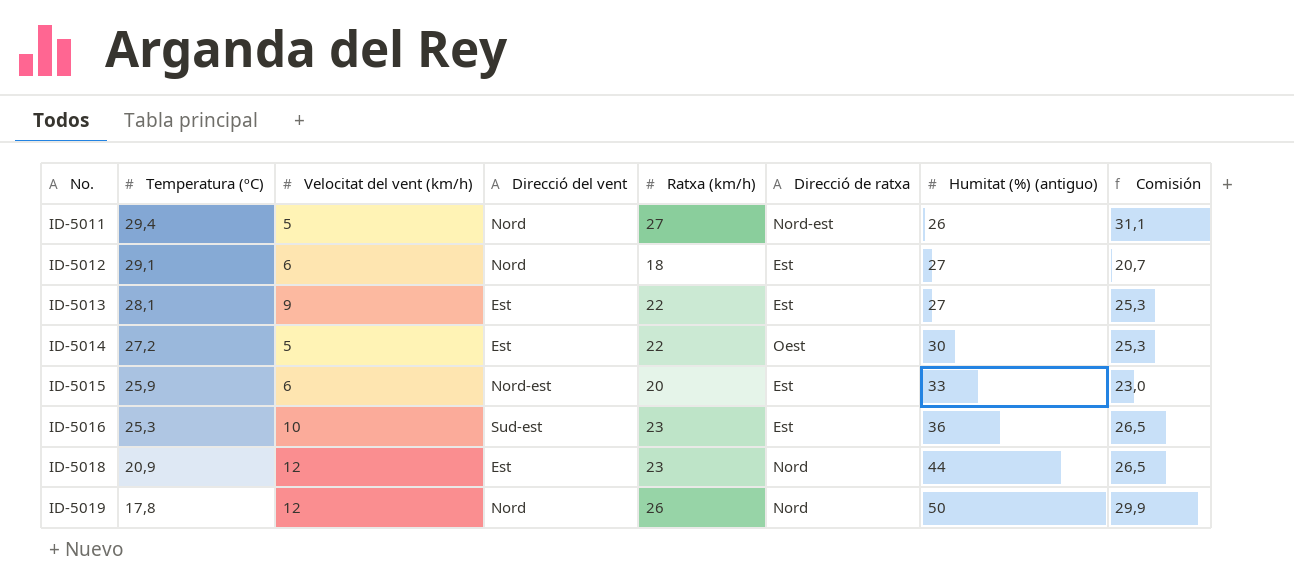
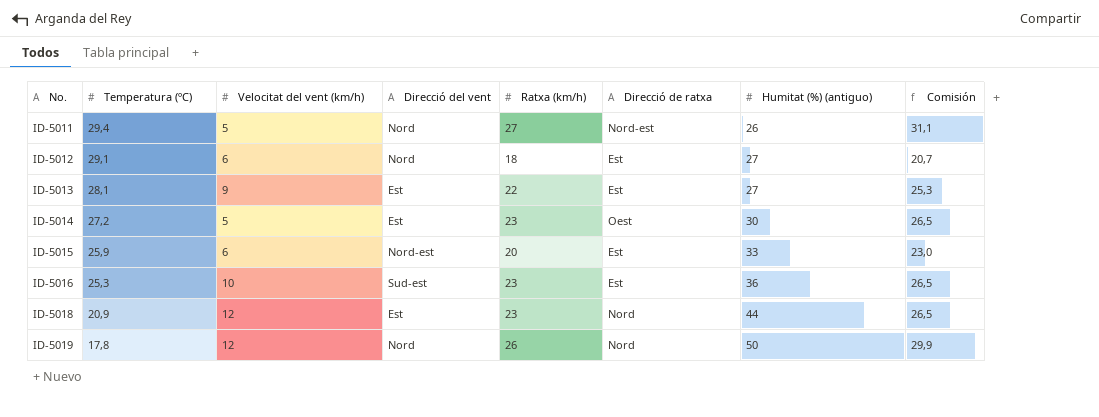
ID-5014 | Ratxa (km/h): 22 -> 23
ID-5014 | Comisión: 25,3 -> 26,5

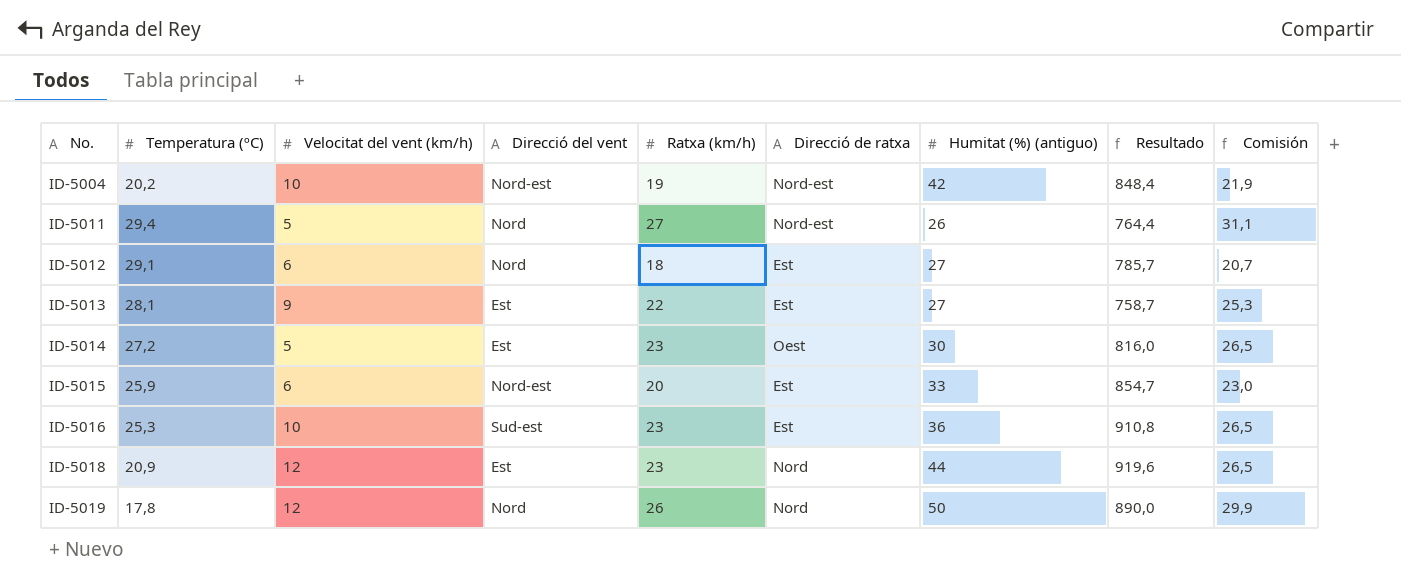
column Resultado | formula: none -> [Temperatura (ºC)] * [Humitat (%) (antiguo)]
row ID-5004: none -> 20,2 | 10 | Nord-est | 19 | Nord-est | 42 | 848,4 | 21,9

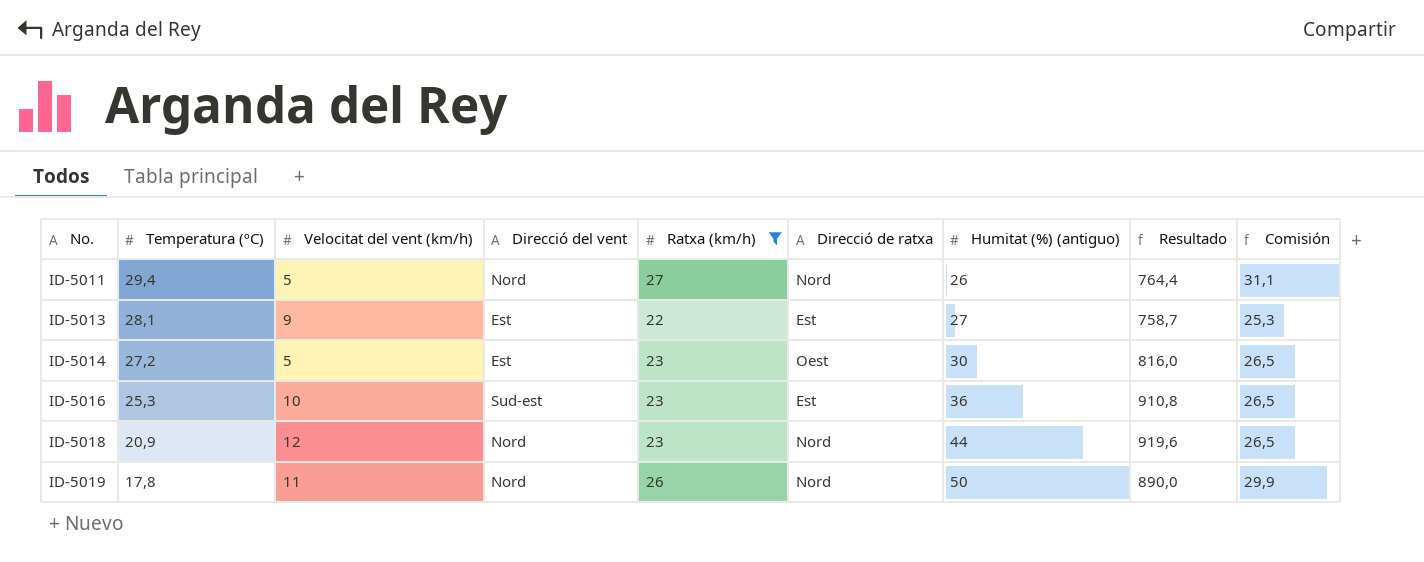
filter: none -> Ratxa (km/h) >= 22
ID-5011 | Direcció de ratxa: Nord-est -> Nord
ID-5018 | Direcció del vent: Est -> Nord
ID-5019 | Velocitat del vent (km/h): 12 -> 11

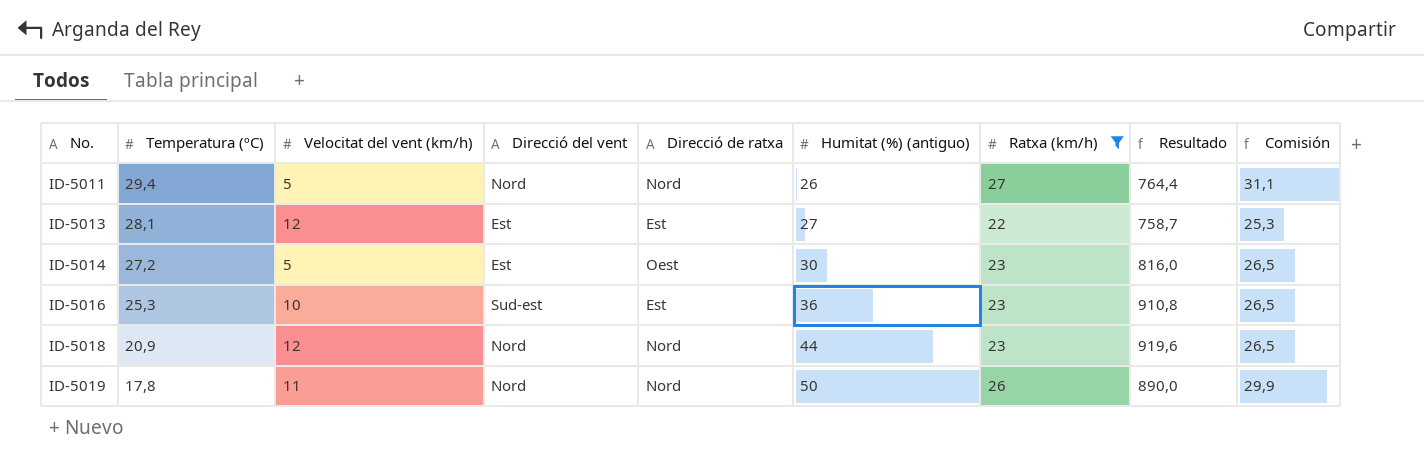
column Ratxa (km/h) | position: 5 -> 7
ID-5013 | Velocitat del vent (km/h): 9 -> 12

